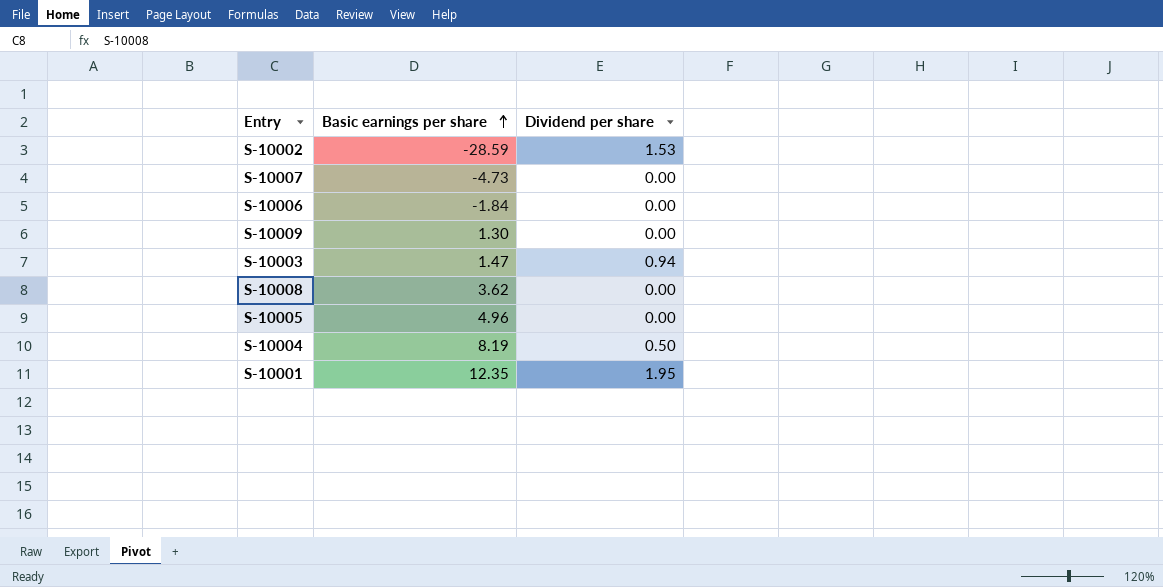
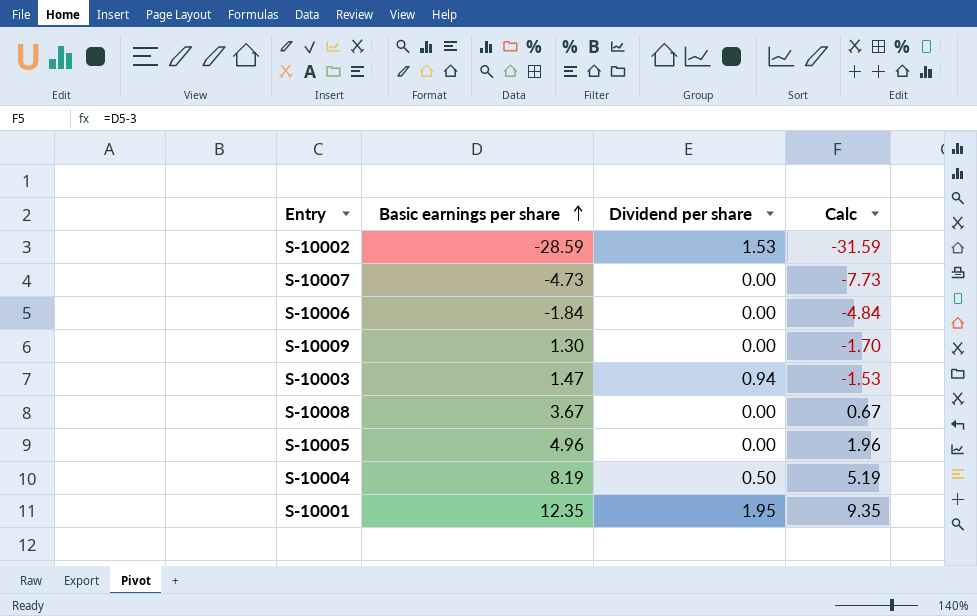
column Calc | formula: none -> [Basic earnings per share] - 3
S-10008 | Basic earnings per share: 3.62 -> 3.67

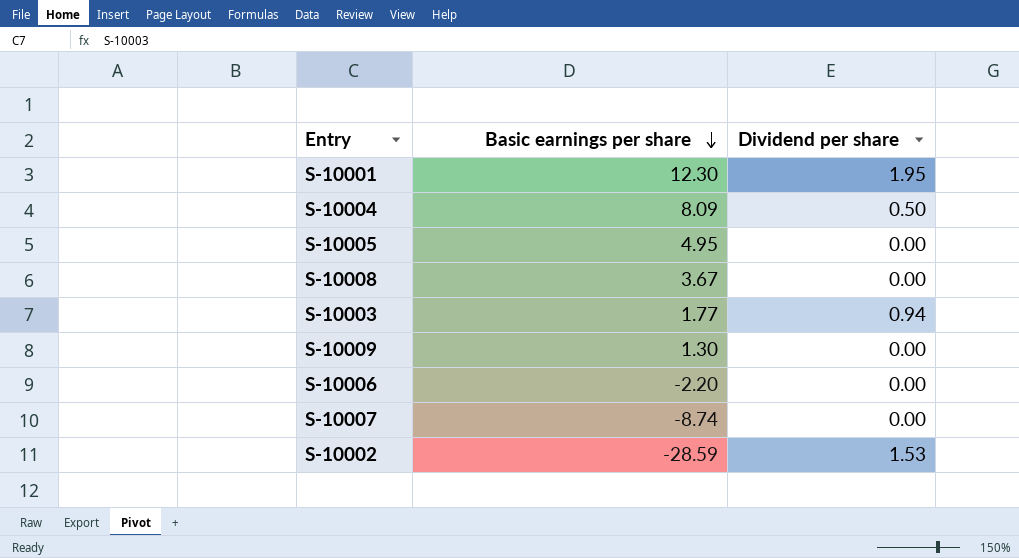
row order: Basic earnings per share ascending -> Basic earnings per share descending
column Calc | formula: [Basic earnings per share] - 3 -> none
S-10001 | Basic earnings per share: 12.35 -> 12.30
S-10004 | Basic earnings per share: 8.19 -> 8.09
S-10005 | Basic earnings per share: 4.96 -> 4.95
S-10003 | Basic earnings per share: 1.47 -> 1.77
S-10006 | Basic earnings per share: -1.84 -> -2.20
S-10007 | Basic earnings per share: -4.73 -> -8.74

